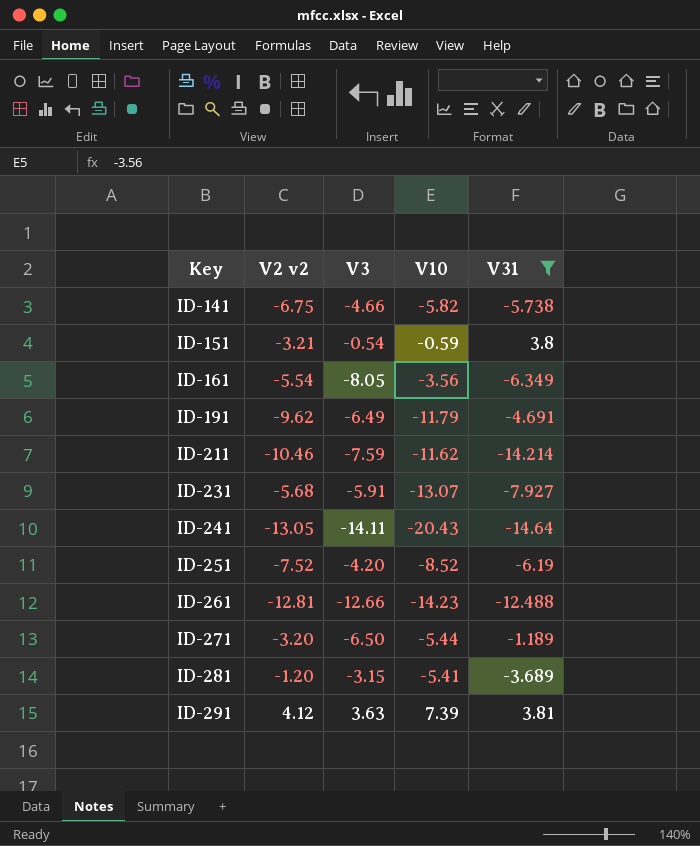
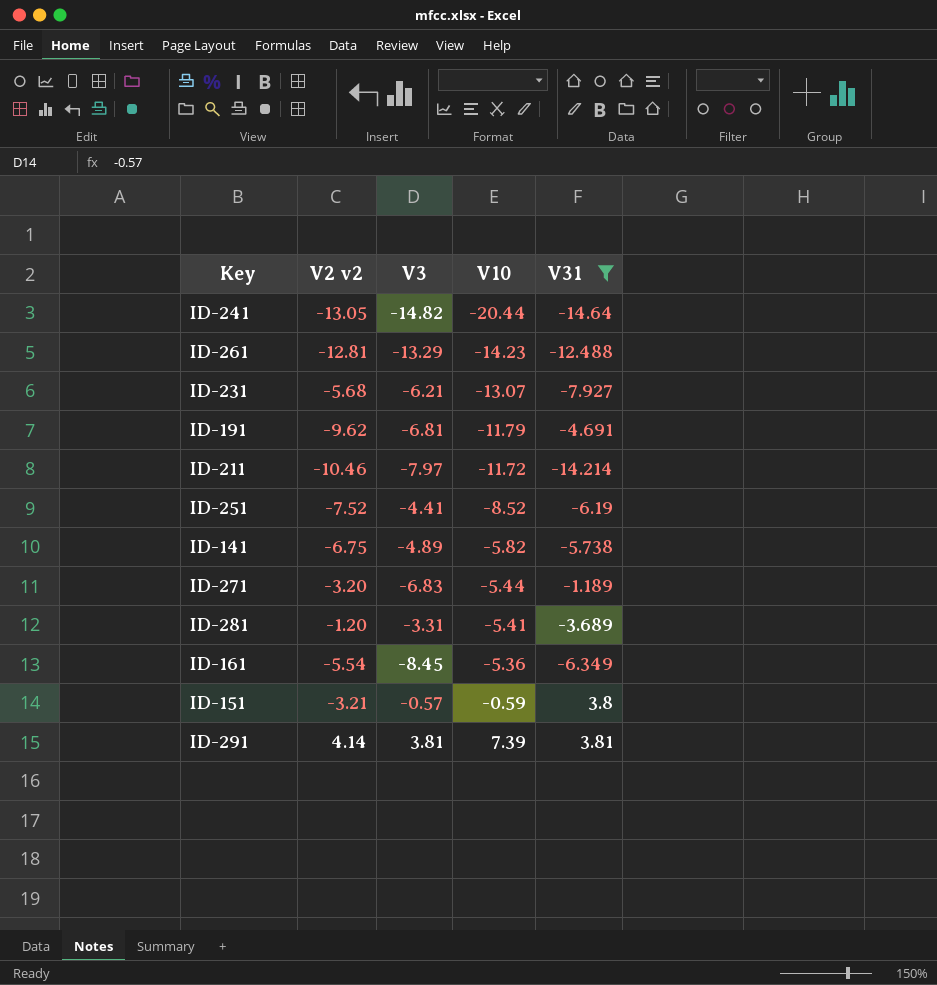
row order: Key ascending -> V10 ascending
ID-241 | V3: -14.11 -> -14.82
ID-241 | V10: -20.43 -> -20.44
ID-261 | V3: -12.66 -> -13.29
ID-231 | V3: -5.91 -> -6.21
ID-191 | V3: -6.49 -> -6.81
ID-211 | V3: -7.59 -> -7.97
ID-211 | V10: -11.62 -> -11.72
ID-251 | V3: -4.20 -> -4.41
ID-141 | V3: -4.66 -> -4.89
ID-271 | V3: -6.50 -> -6.83
ID-281 | V3: -3.15 -> -3.31
ID-161 | V3: -8.05 -> -8.45
ID-161 | V10: -3.56 -> -5.36
ID-151 | V3: -0.54 -> -0.57
ID-291 | V2 v2: 4.12 -> 4.14
ID-291 | V3: 3.63 -> 3.81

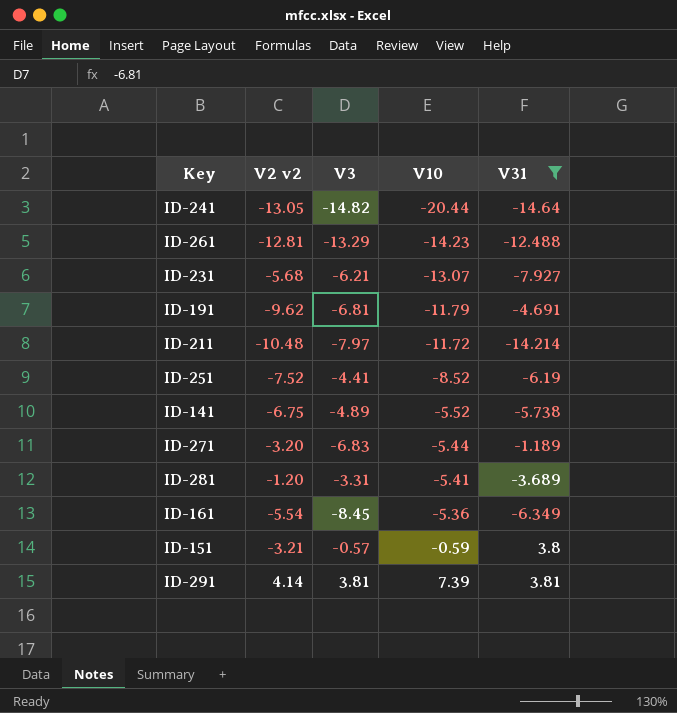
ID-211 | V2 v2: -10.46 -> -10.48
ID-141 | V10: -5.82 -> -5.52

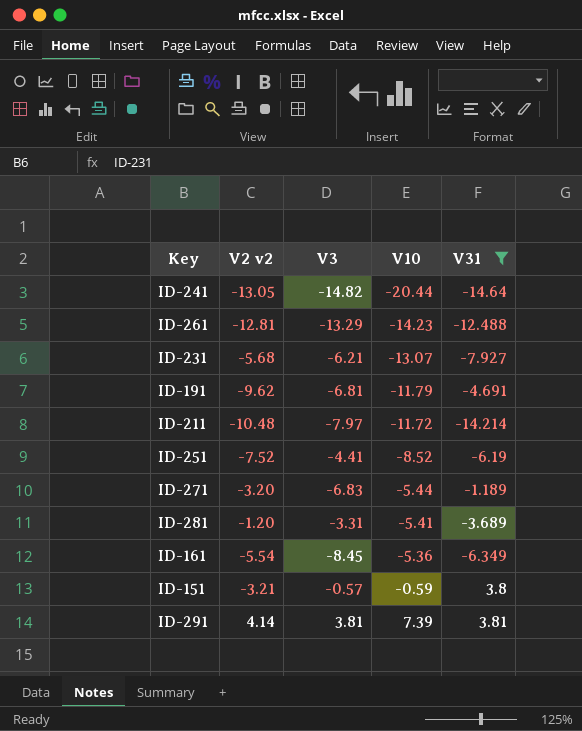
row ID-141: -6.75 | -4.89 | -5.52 | -5.738 -> none

